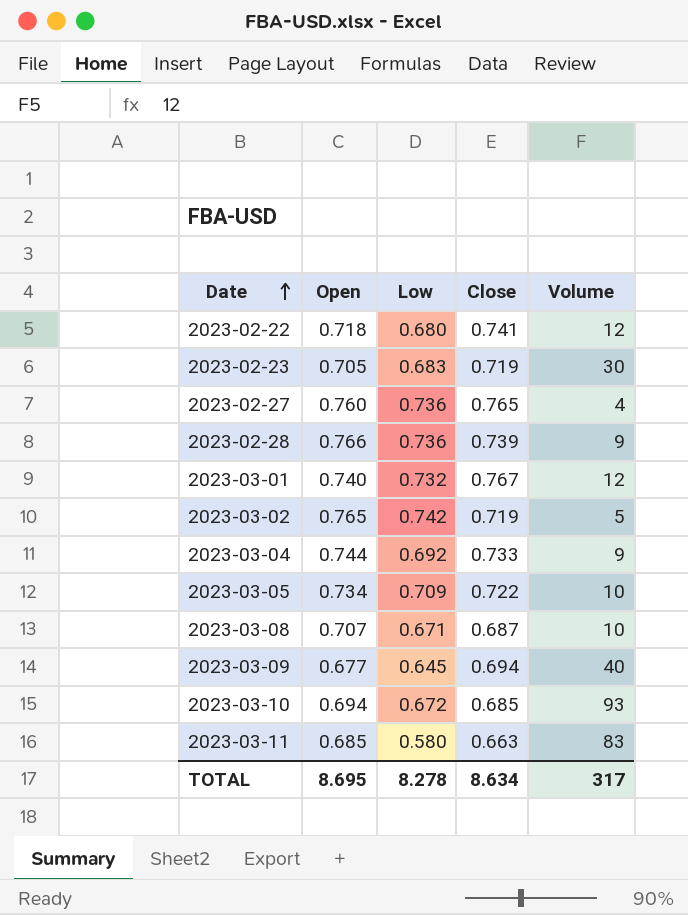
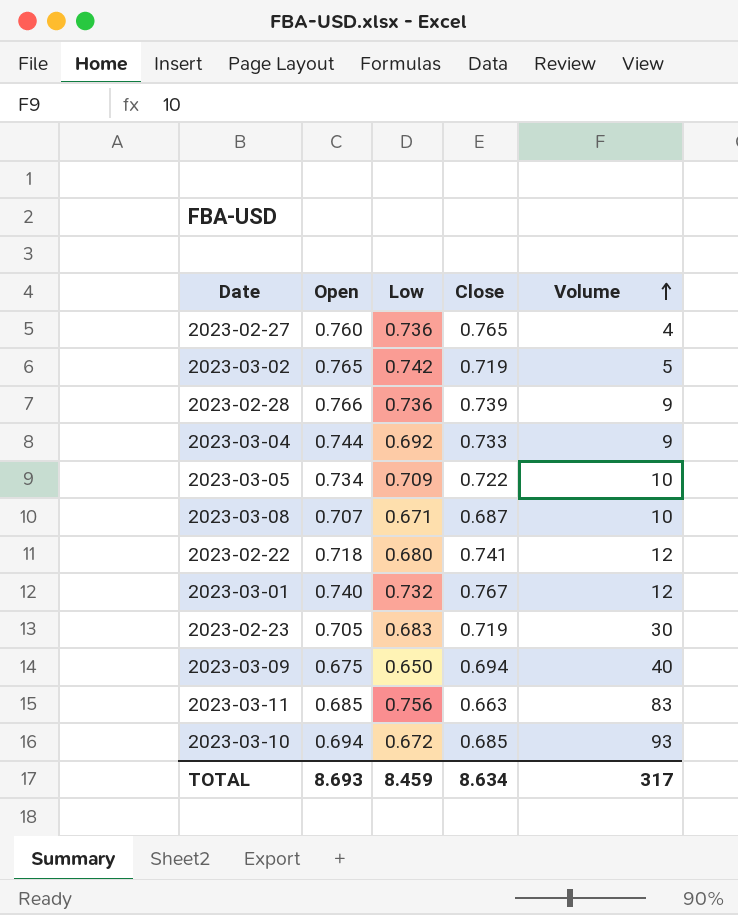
row order: Date ascending -> Volume ascending
2023-03-09 | Open: 0.677 -> 0.675
2023-03-09 | Low: 0.645 -> 0.650
2023-03-11 | Low: 0.580 -> 0.756
TOTAL | Open: 8.695 -> 8.693
TOTAL | Low: 8.278 -> 8.459

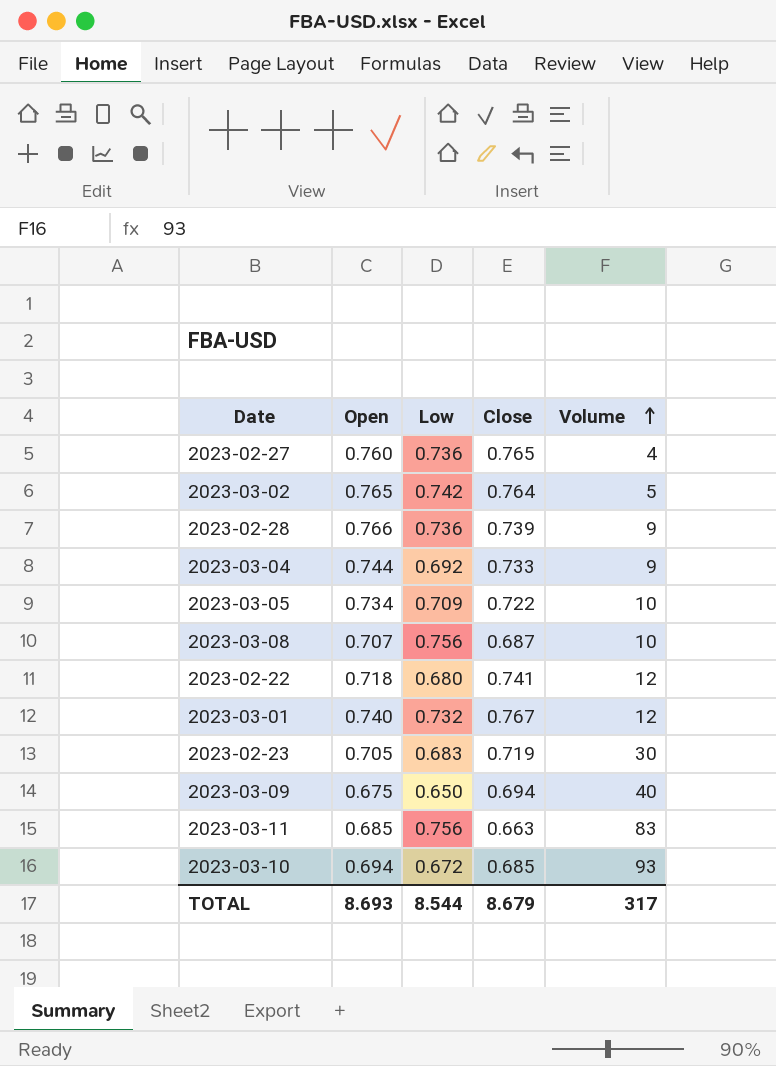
2023-03-02 | Close: 0.719 -> 0.764
2023-03-08 | Low: 0.671 -> 0.756
TOTAL | Low: 8.459 -> 8.544
TOTAL | Close: 8.634 -> 8.679

